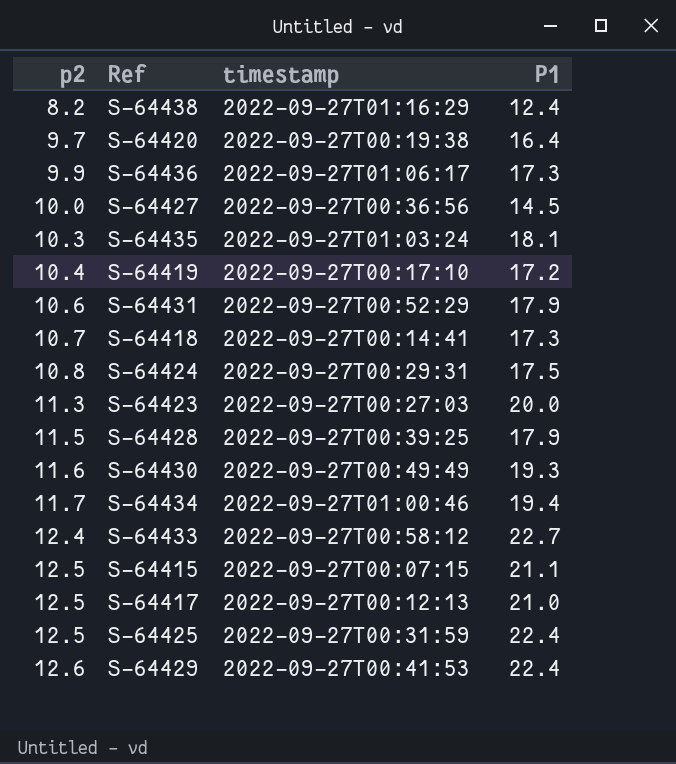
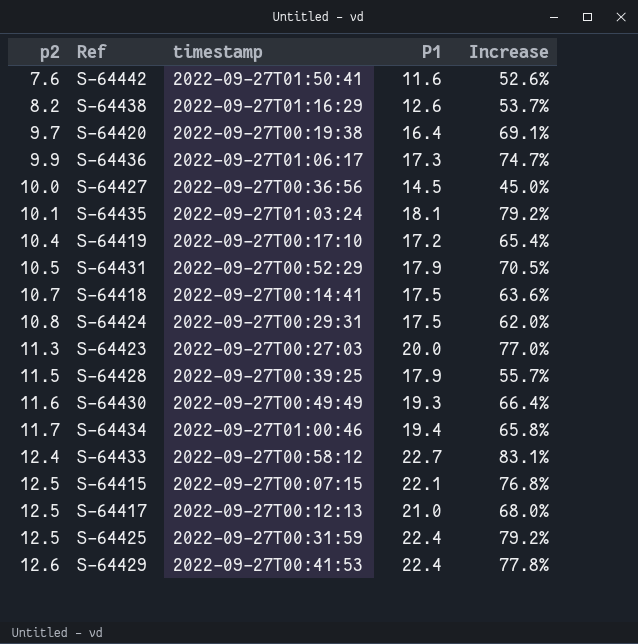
column Increase | formula: none -> ([P1] - [p2]) / [p2]
row S-64442: none -> 7.6 | 2022-09-27T01:50:41 | 11.6 | 52.6%
S-64438 | P1: 12.4 -> 12.6
S-64435 | p2: 10.3 -> 10.1
S-64431 | p2: 10.6 -> 10.5
S-64418 | P1: 17.3 -> 17.5
S-64415 | P1: 21.1 -> 22.1

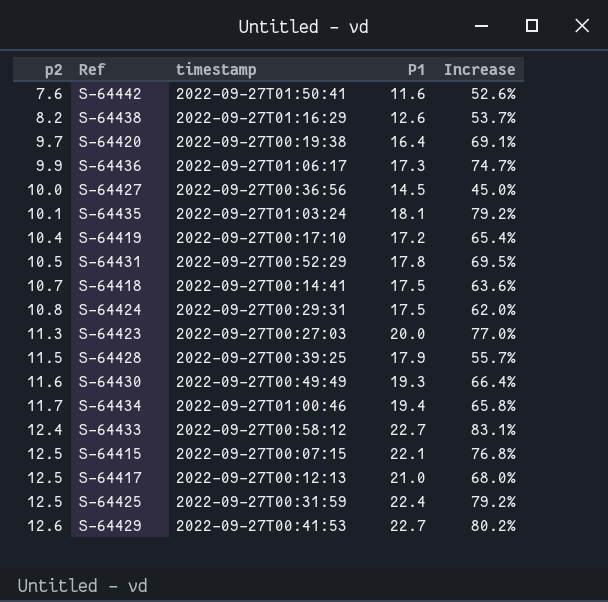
S-64431 | P1: 17.9 -> 17.8
S-64431 | Increase: 70.5% -> 69.5%
S-64429 | P1: 22.4 -> 22.7
S-64429 | Increase: 77.8% -> 80.2%

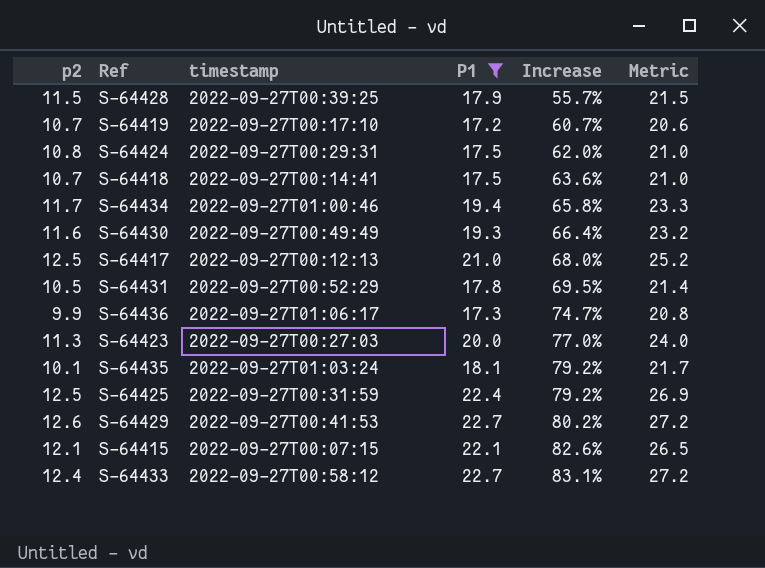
filter: none -> P1 >= 17.2
row order: p2 ascending -> Increase ascending
column Metric | formula: none -> [P1] * 1.2
S-64419 | p2: 10.4 -> 10.7
S-64419 | Increase: 65.4% -> 60.7%
S-64415 | p2: 12.5 -> 12.1
S-64415 | Increase: 76.8% -> 82.6%

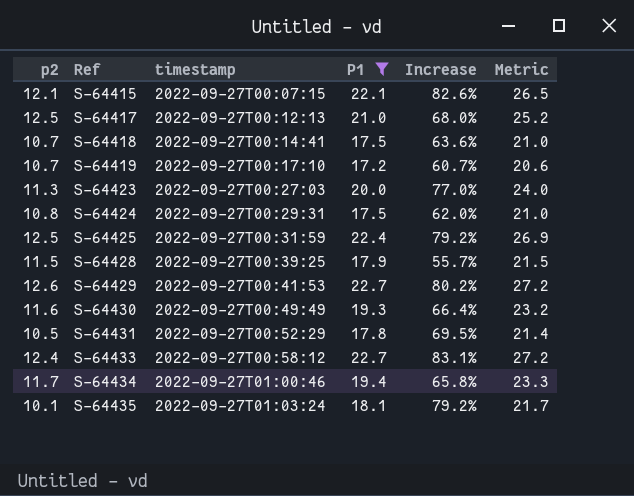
row order: Increase ascending -> Ref ascending
row S-64436: 9.9 | 2022-09-27T01:06:17 | 17.3 | 74.7% | 20.8 -> none

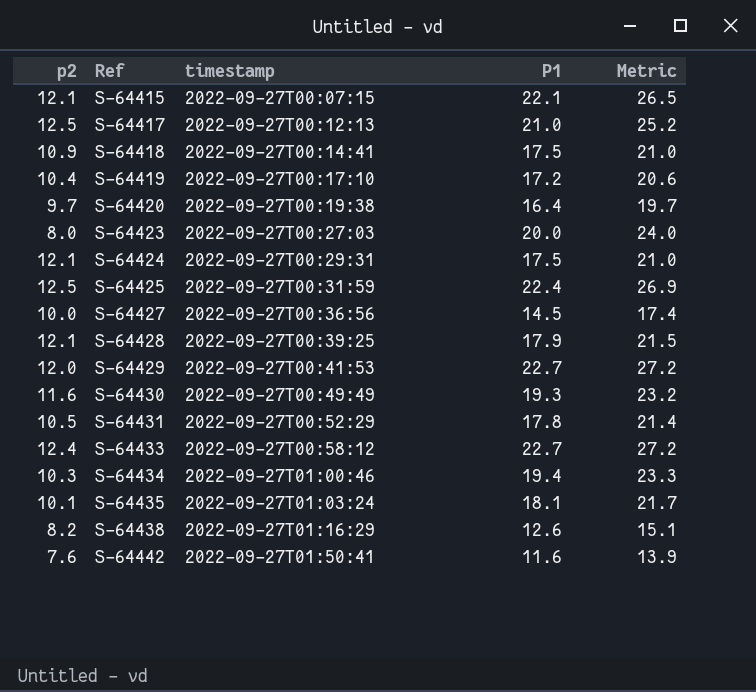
filter: P1 >= 17.2 -> none
column Increase | formula: ([P1] - [p2]) / [p2] -> none
S-64418 | p2: 10.7 -> 10.9
S-64419 | p2: 10.7 -> 10.4
S-64423 | p2: 11.3 -> 8.0
S-64424 | p2: 10.8 -> 12.1
S-64428 | p2: 11.5 -> 12.1
S-64429 | p2: 12.6 -> 12.0
S-64434 | p2: 11.7 -> 10.3

